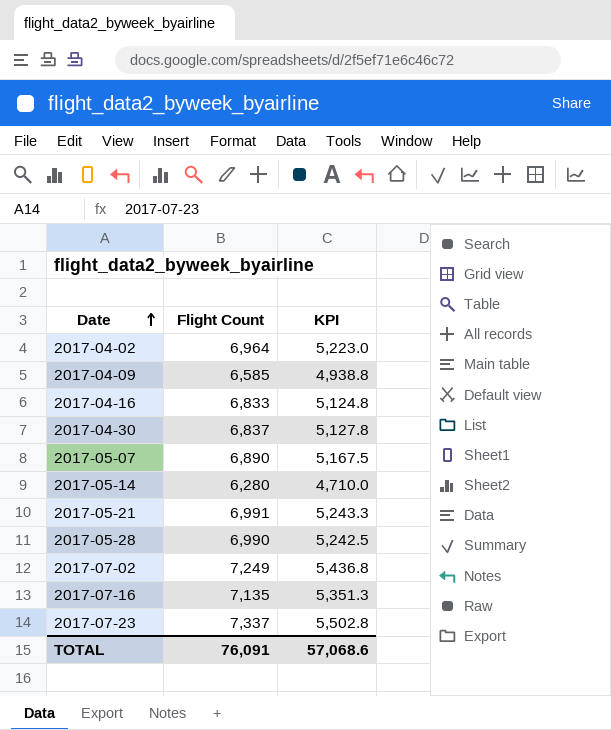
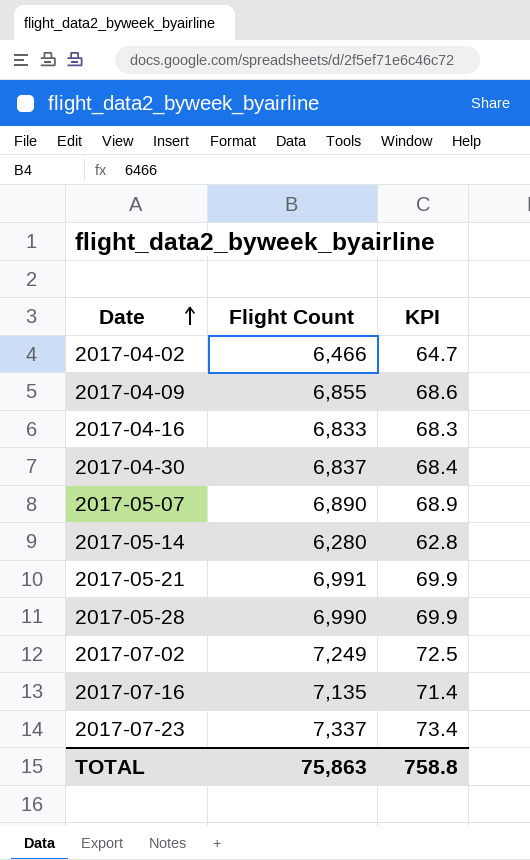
column KPI | formula: [Flight Count] * 0.75 -> [Flight Count] * 0.01
2017-04-02 | Flight Count: 6,964 -> 6,466
2017-04-09 | Flight Count: 6,585 -> 6,855
TOTAL | Flight Count: 76,091 -> 75,863
TOTAL | KPI: 57,068.6 -> 758.8

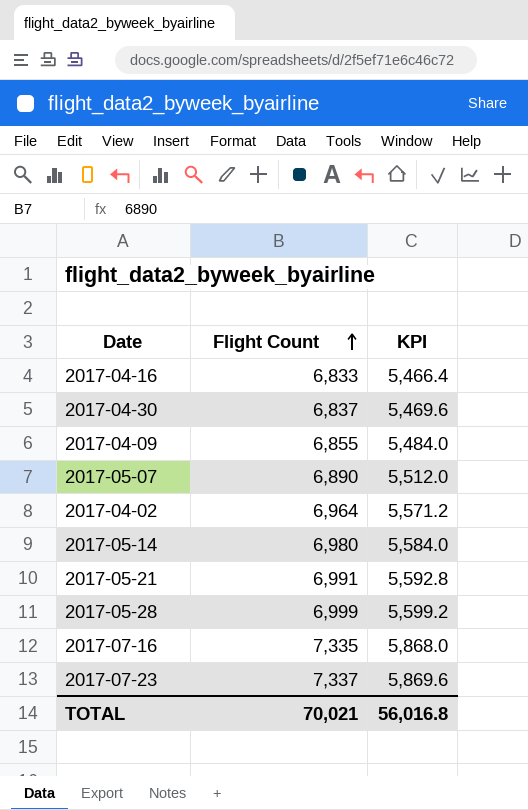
row order: Date ascending -> Flight Count ascending
column KPI | formula: [Flight Count] * 0.01 -> [Flight Count] * 0.8
row 2017-07-02: 7,249 | 72.5 -> none
2017-04-02 | Flight Count: 6,466 -> 6,964
2017-05-14 | Flight Count: 6,280 -> 6,980
2017-05-28 | Flight Count: 6,990 -> 6,999
2017-07-16 | Flight Count: 7,135 -> 7,335
TOTAL | Flight Count: 75,863 -> 70,021
TOTAL | KPI: 758.8 -> 56,016.8

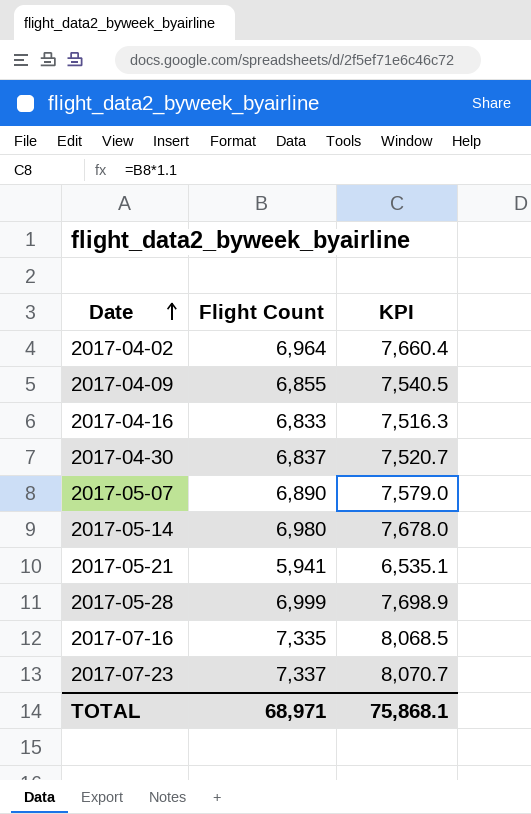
row order: Flight Count ascending -> Date ascending
column KPI | formula: [Flight Count] * 0.8 -> [Flight Count] * 1.1
2017-05-21 | Flight Count: 6,991 -> 5,941
TOTAL | Flight Count: 70,021 -> 68,971
TOTAL | KPI: 56,016.8 -> 75,868.1

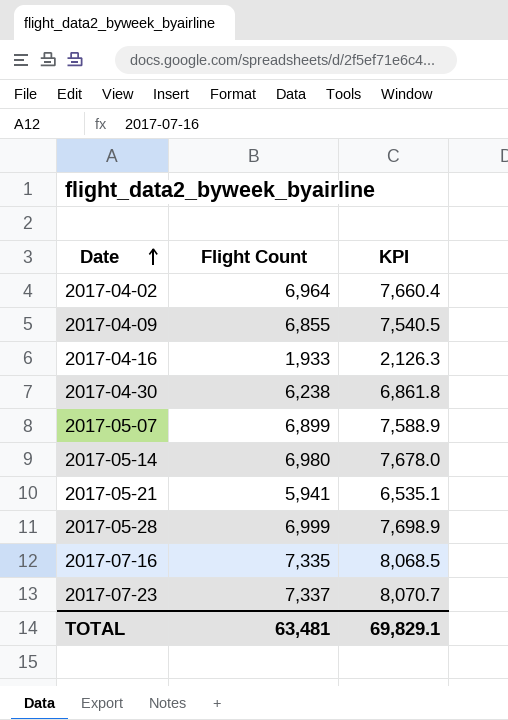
2017-04-16 | Flight Count: 6,833 -> 1,933
2017-04-16 | KPI: 7,516.3 -> 2,126.3
2017-04-30 | Flight Count: 6,837 -> 6,238
2017-04-30 | KPI: 7,520.7 -> 6,861.8
2017-05-07 | Flight Count: 6,890 -> 6,899
2017-05-07 | KPI: 7,579.0 -> 7,588.9
TOTAL | Flight Count: 68,971 -> 63,481
TOTAL | KPI: 75,868.1 -> 69,829.1

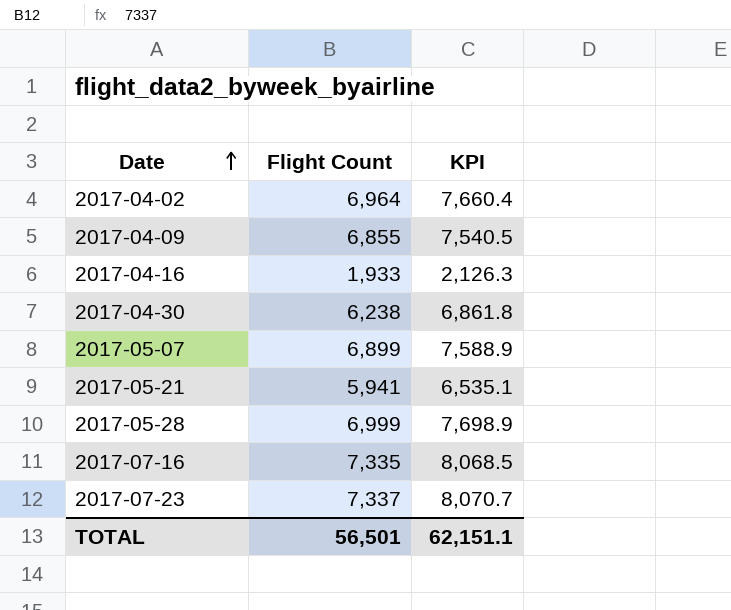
row 2017-05-14: 6,980 | 7,678.0 -> none
TOTAL | Flight Count: 63,481 -> 56,501
TOTAL | KPI: 69,829.1 -> 62,151.1

